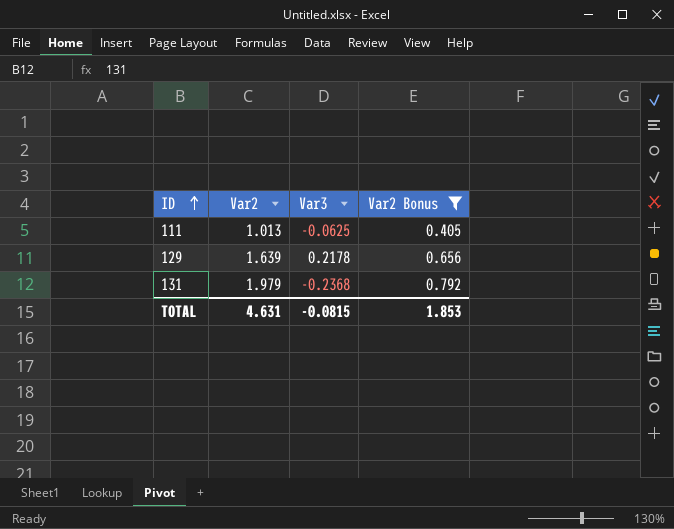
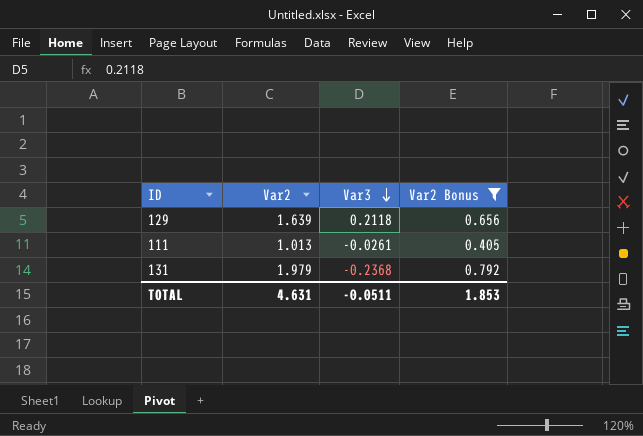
row order: ID ascending -> Var3 descending
129 | Var3: 0.2178 -> 0.2118
111 | Var3: -0.0625 -> -0.0261
TOTAL | Var3: -0.0815 -> -0.0511

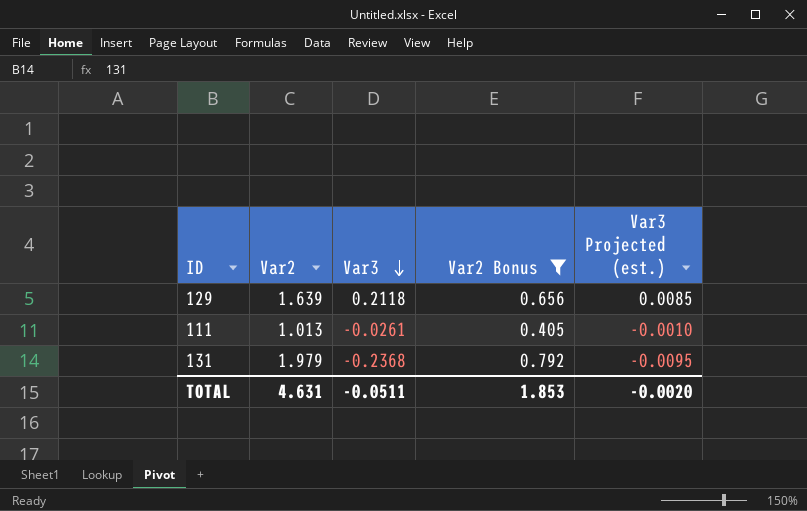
column Var3 Projected (est.) | formula: none -> [Var3] * 0.04

